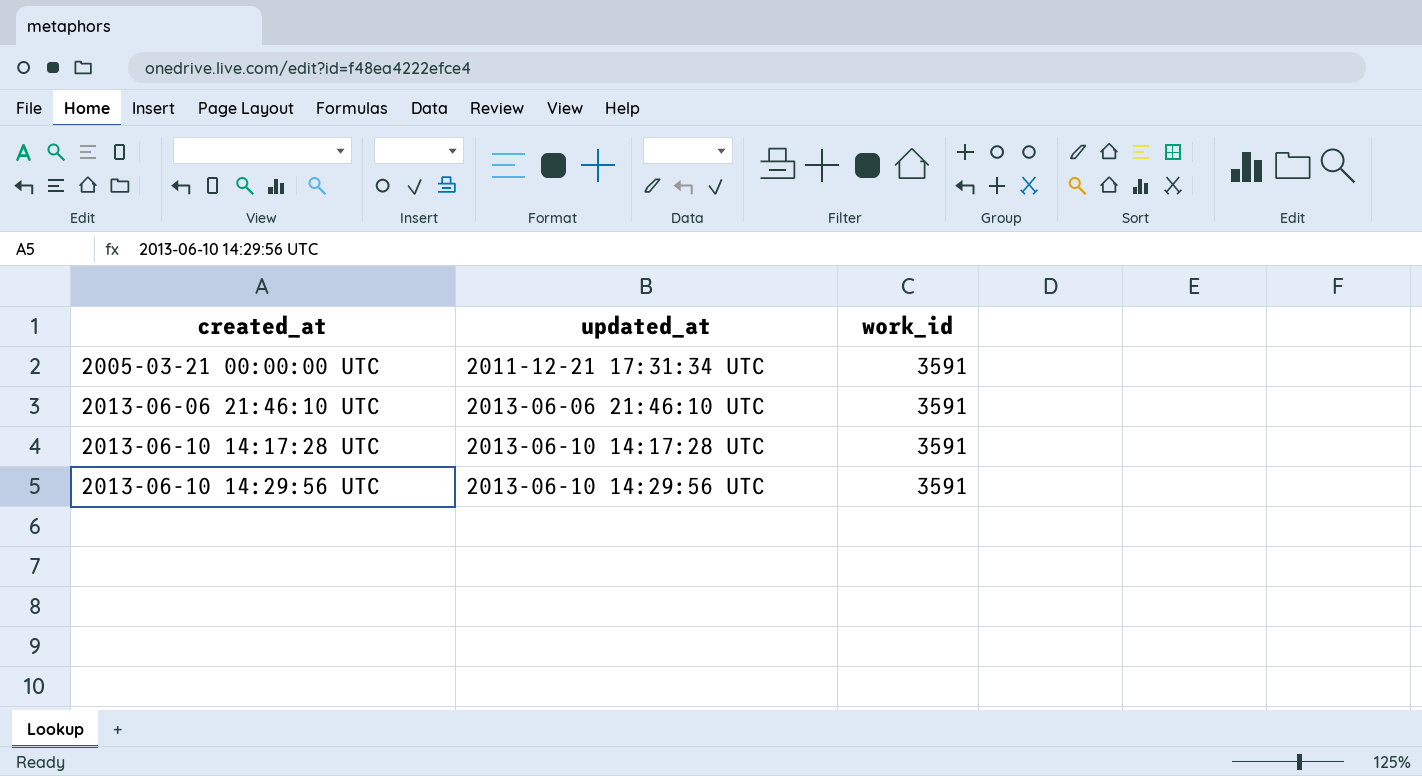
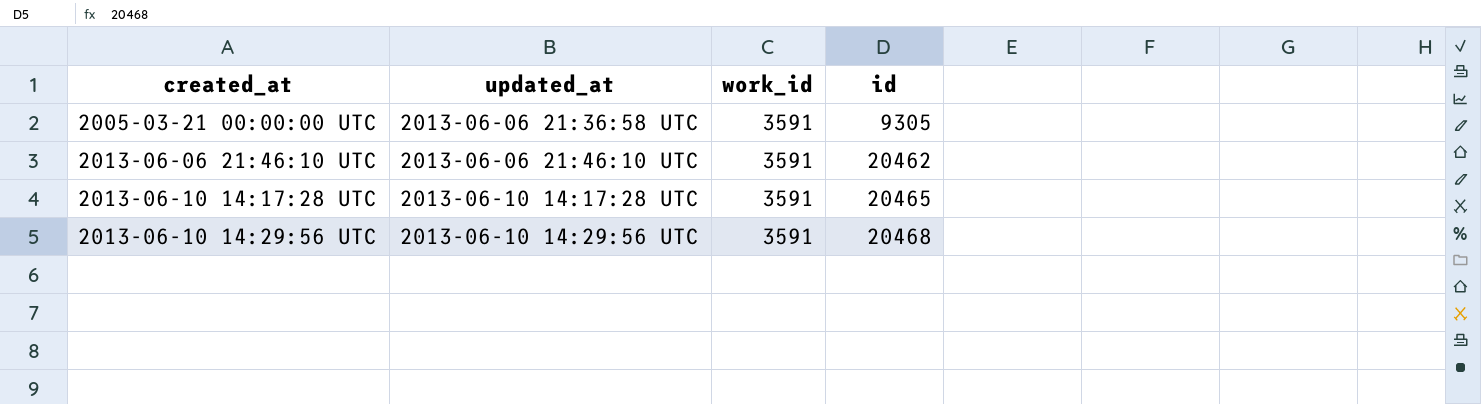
column id | position: none -> 4
2005-03-21 00:00:00 UTC | updated_at: 2011-12-21 17:31:34 UTC -> 2013-06-06 21:36:58 UTC

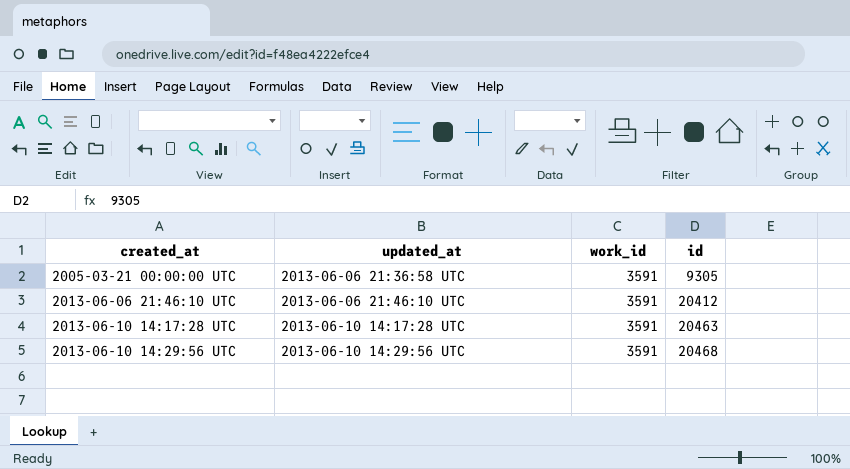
2013-06-06 21:46:10 UTC | id: 20462 -> 20412
2013-06-10 14:17:28 UTC | id: 20465 -> 20463

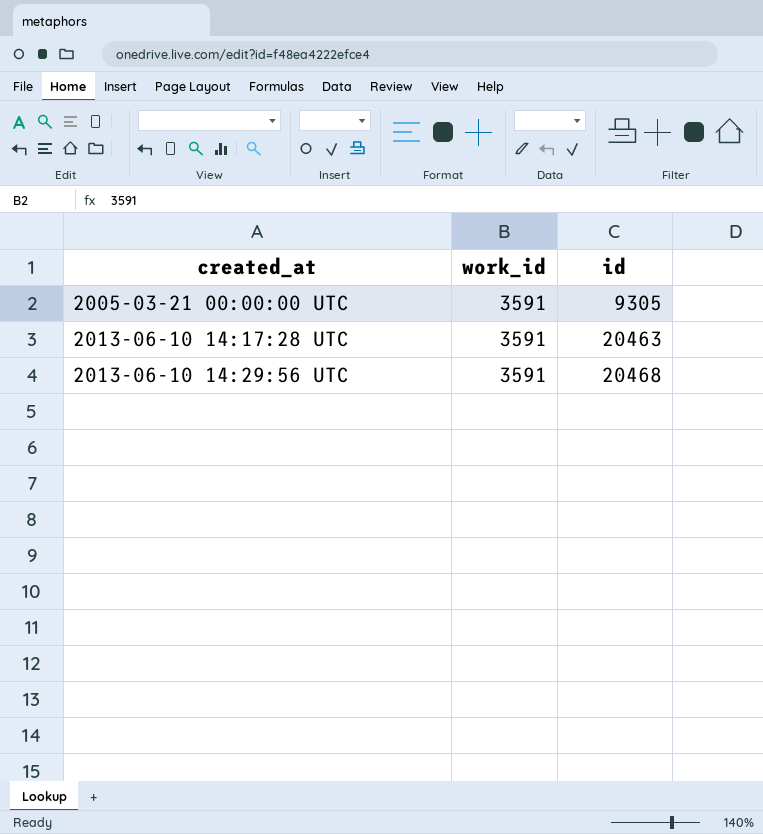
column updated_at | position: 2 -> none
row 2013-06-06 21:46:10 UTC: 2013-06-06 21:46:10 UTC | 3591 | 20412 -> none

